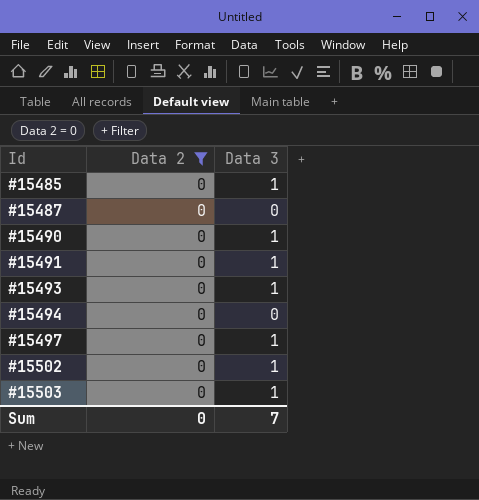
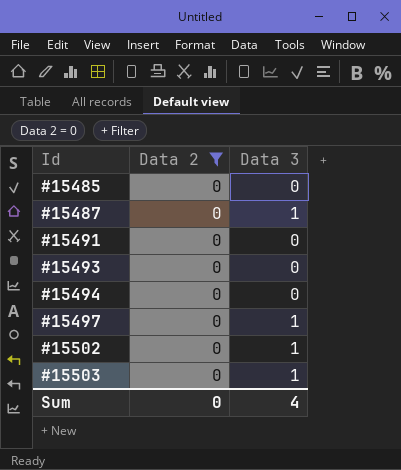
row #15490: 0 | 1 -> none
#15485 | Data 3: 1 -> 0
#15487 | Data 3: 0 -> 1
#15491 | Data 3: 1 -> 0
#15493 | Data 3: 1 -> 0
Sum | Data 3: 7 -> 4

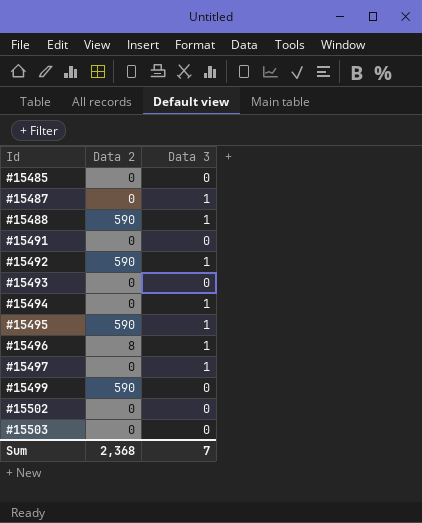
filter: Data 2 = 0 -> none
#15494 | Data 3: 0 -> 1
#15502 | Data 3: 1 -> 0
#15503 | Data 3: 1 -> 0
Sum | Data 2: 0 -> 2,368
Sum | Data 3: 4 -> 7

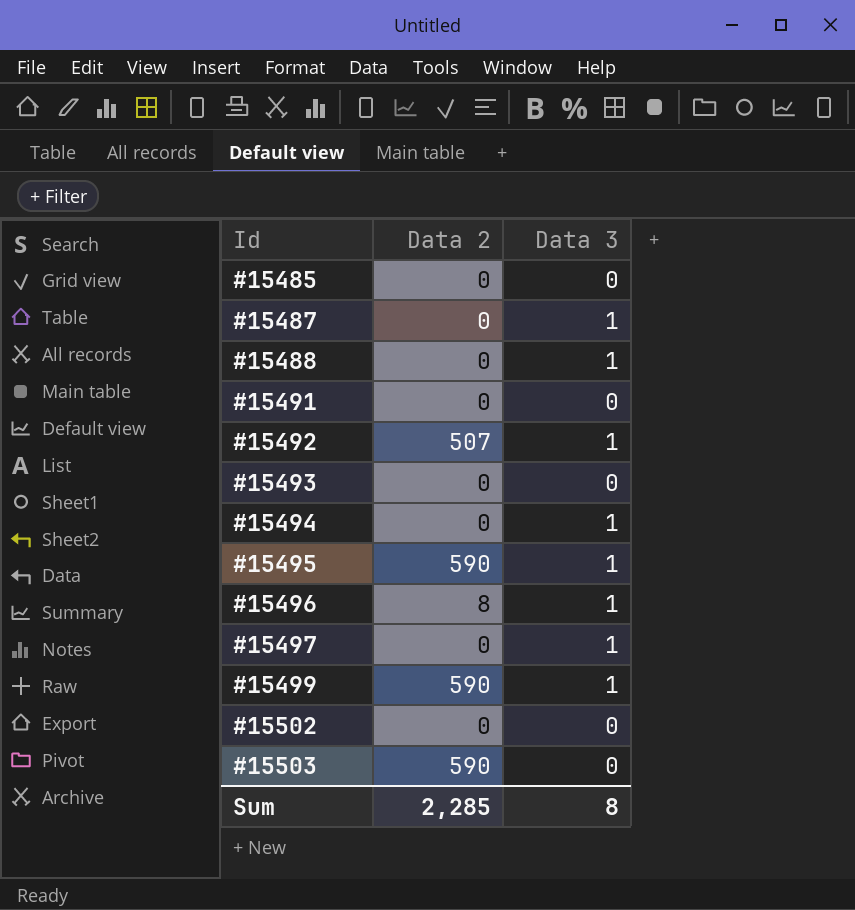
#15488 | Data 2: 590 -> 0
#15492 | Data 2: 590 -> 507
#15499 | Data 3: 0 -> 1
#15503 | Data 2: 0 -> 590
Sum | Data 2: 2,368 -> 2,285
Sum | Data 3: 7 -> 8

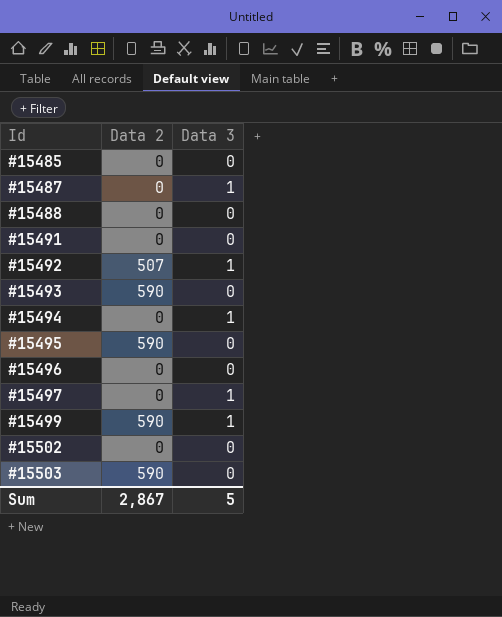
#15488 | Data 3: 1 -> 0
#15493 | Data 2: 0 -> 590
#15495 | Data 3: 1 -> 0
#15496 | Data 2: 8 -> 0
#15496 | Data 3: 1 -> 0
Sum | Data 2: 2,285 -> 2,867
Sum | Data 3: 8 -> 5

